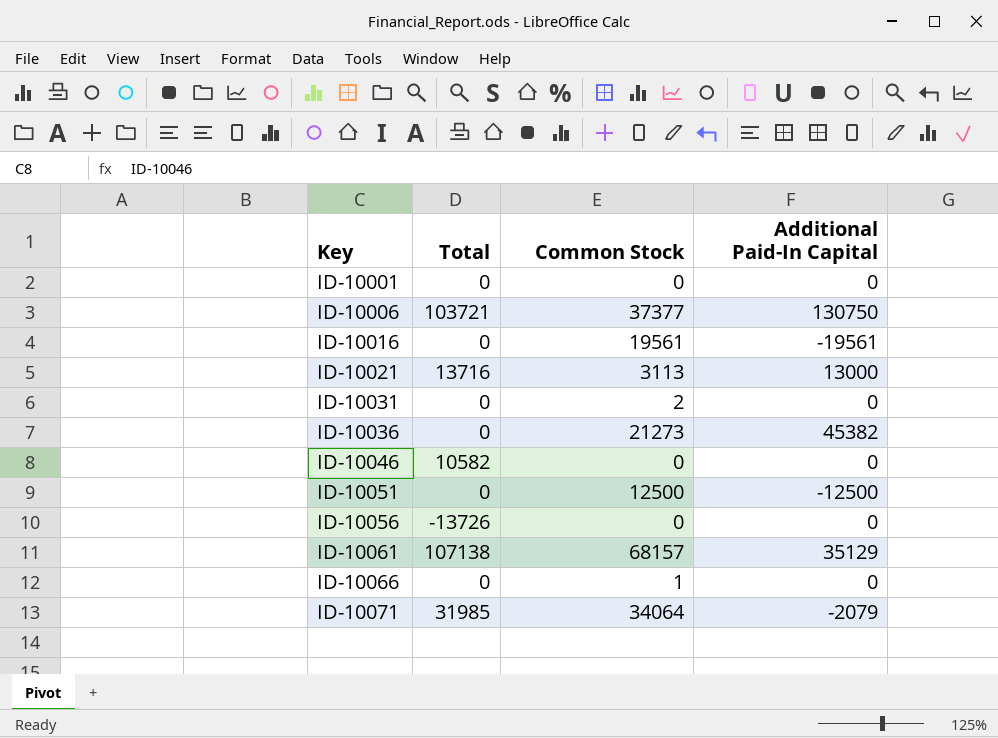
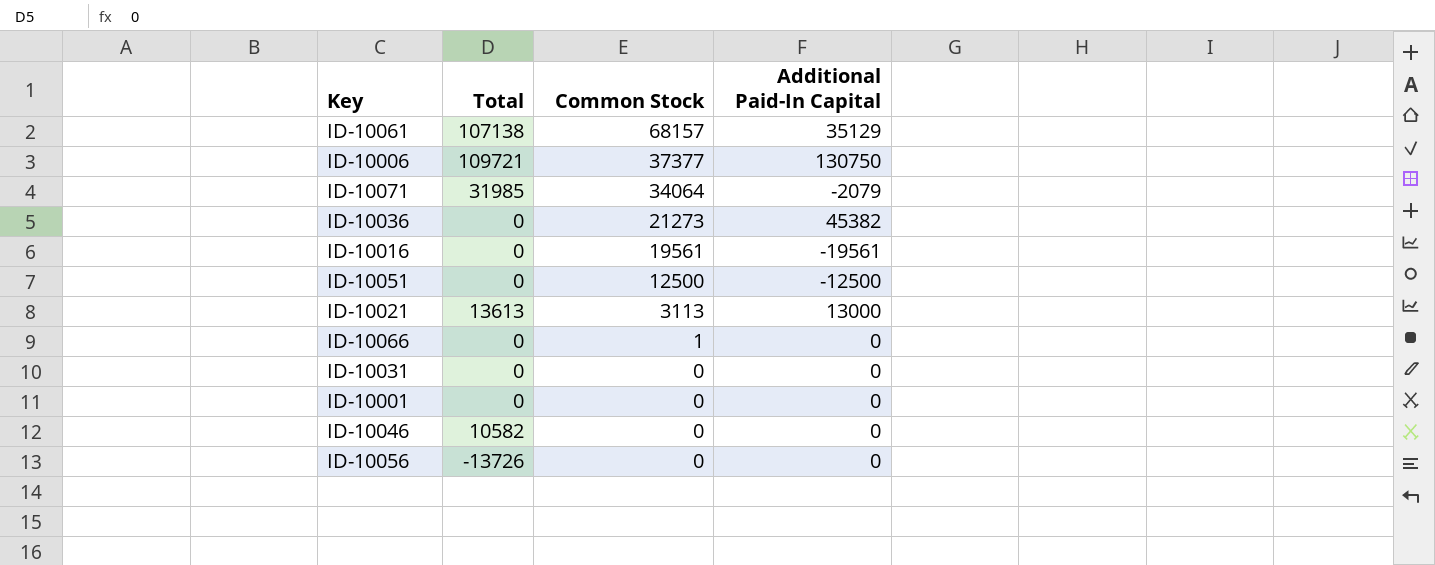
row order: Key ascending -> Common Stock descending
ID-10006 | Total: 103721 -> 109721
ID-10021 | Total: 13716 -> 13613
ID-10031 | Common Stock: 2 -> 0

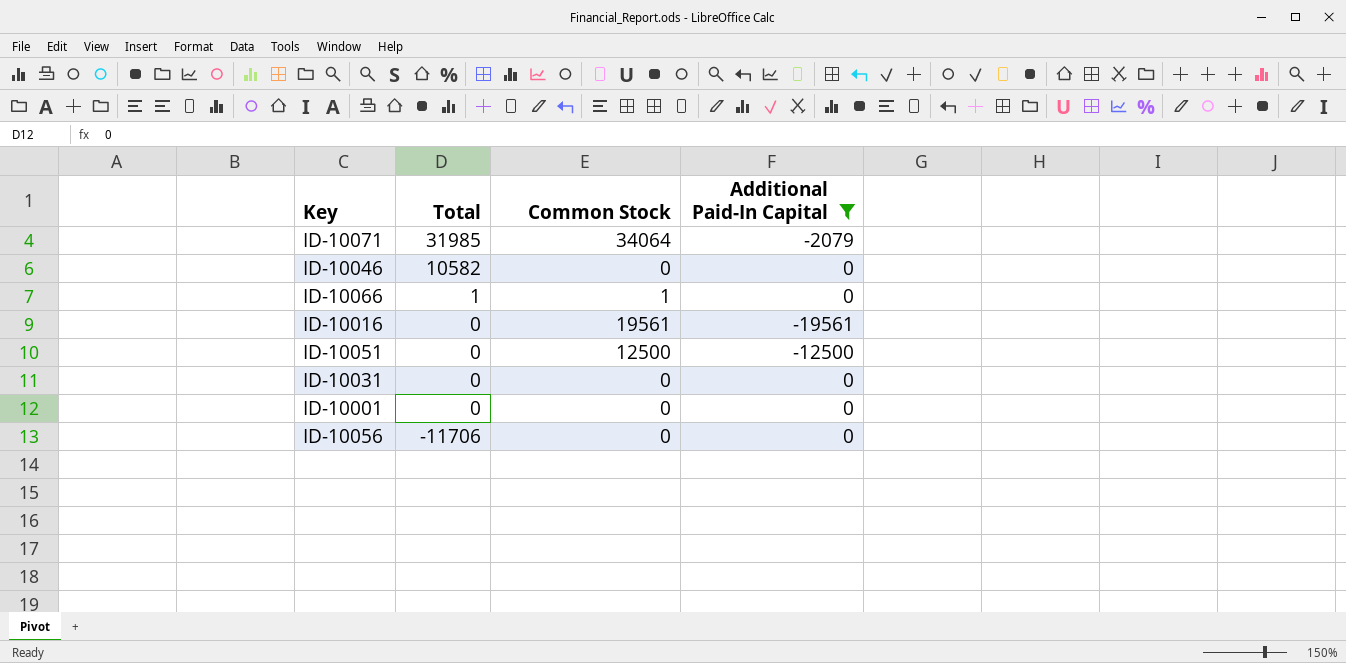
filter: none -> Additional Paid-In Capital <= 0
row order: Common Stock descending -> Total descending
ID-10066 | Total: 0 -> 1
ID-10056 | Total: -13726 -> -11706

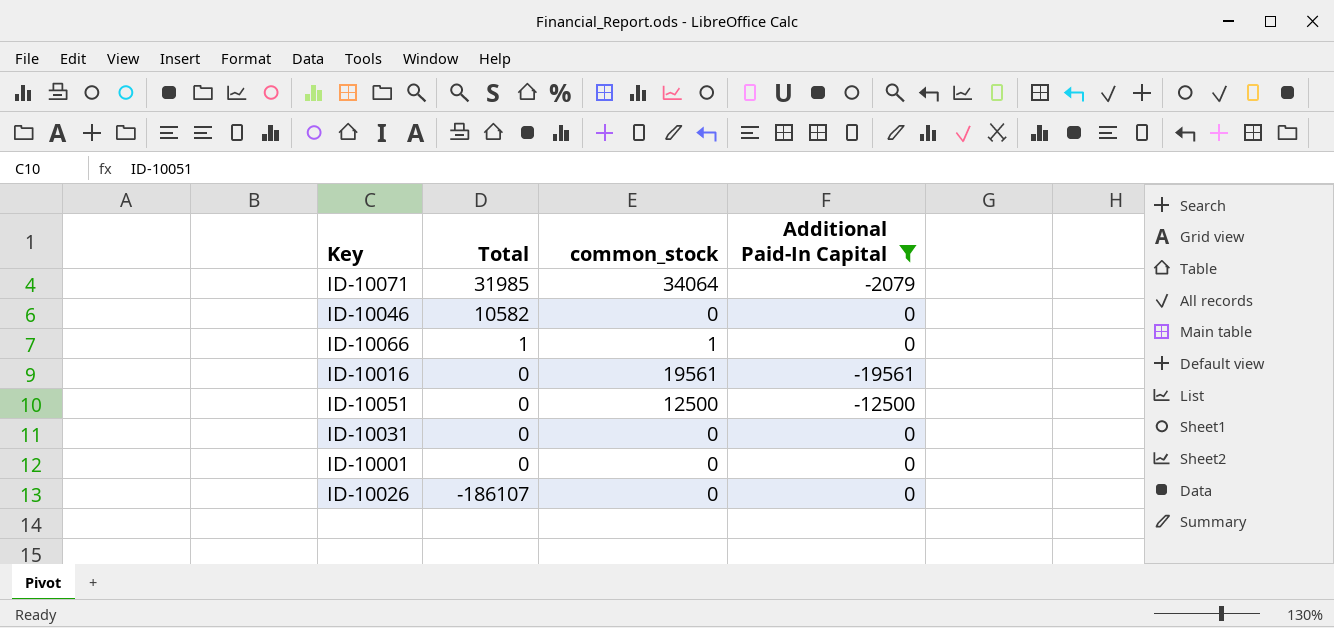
column name: Common Stock -> common_stock
row ID-10056: -11706 | 0 | 0 -> none
row ID-10026: none -> -186107 | 0 | 0

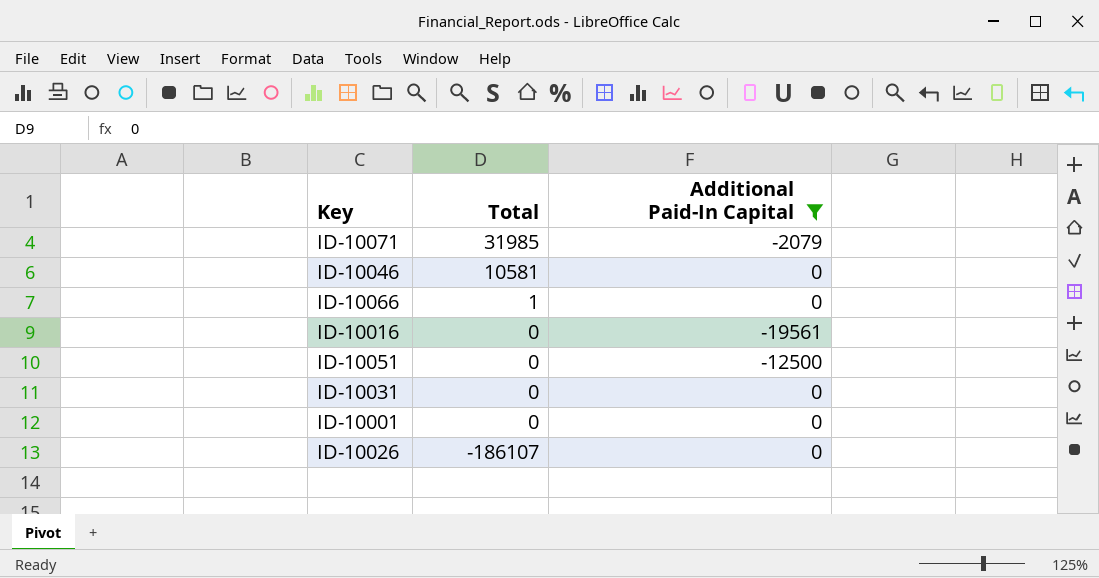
column common_stock | position: 3 -> none
ID-10046 | Total: 10582 -> 10581

